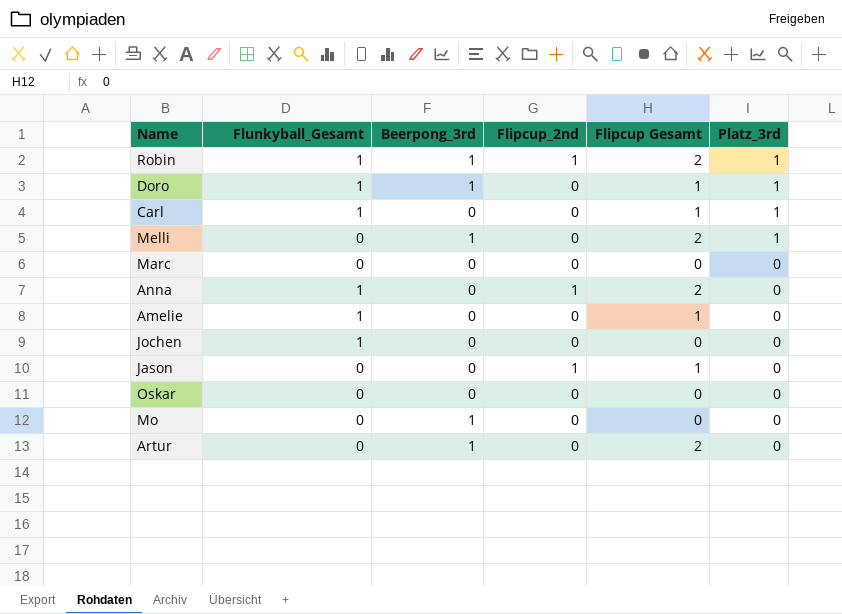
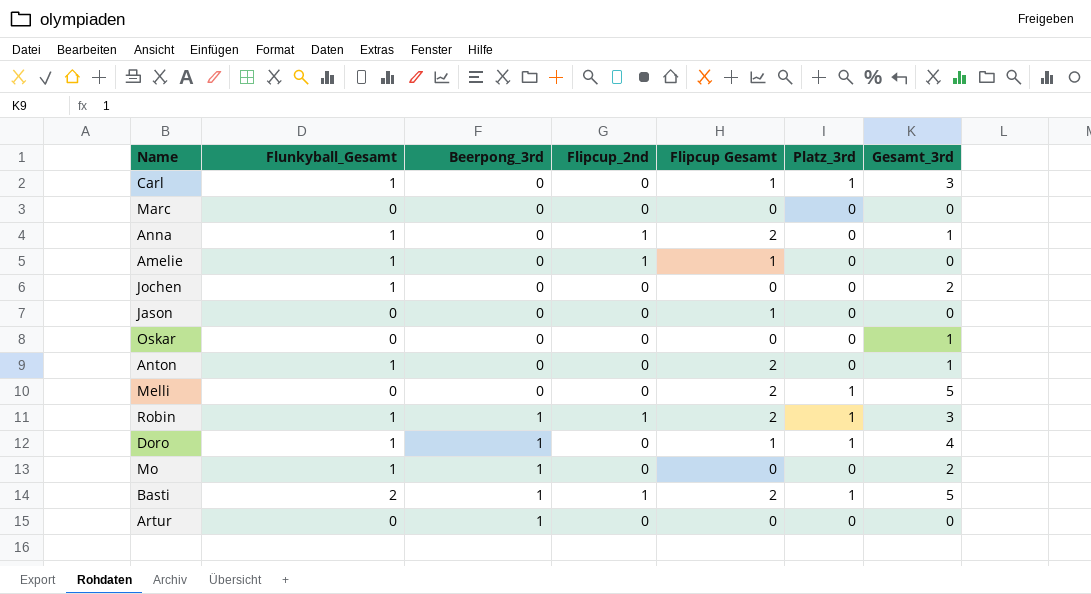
row order: Platz_3rd descending -> Beerpong_3rd ascending
column Gesamt_3rd | position: none -> 7
Amelie | Flipcup_2nd: 0 -> 1
Jason | Flipcup_2nd: 1 -> 0
row Anton: none -> 1 | 0 | 0 | 2 | 0 | 1
Melli | Beerpong_3rd: 1 -> 0
Mo | Flunkyball_Gesamt: 0 -> 1
row Basti: none -> 2 | 1 | 1 | 2 | 1 | 5
Artur | Flipcup Gesamt: 2 -> 0

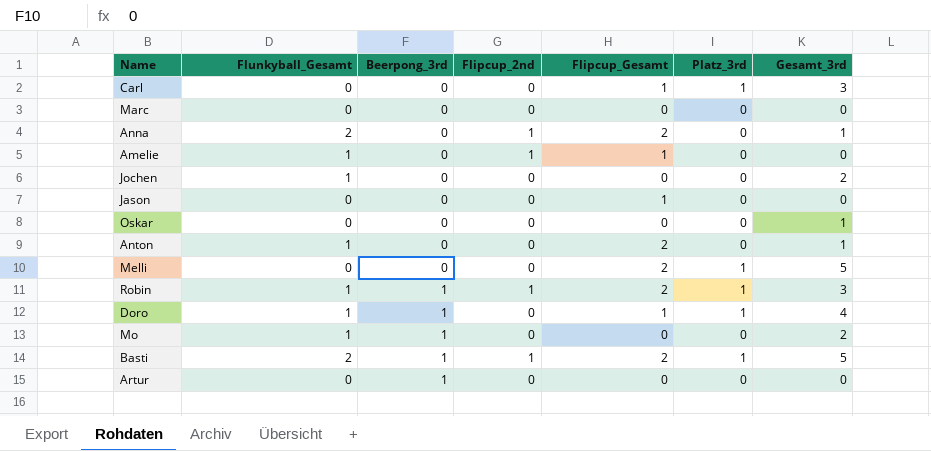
column name: Flipcup Gesamt -> Flipcup_Gesamt
Carl | Flunkyball_Gesamt: 1 -> 0
Anna | Flunkyball_Gesamt: 1 -> 2

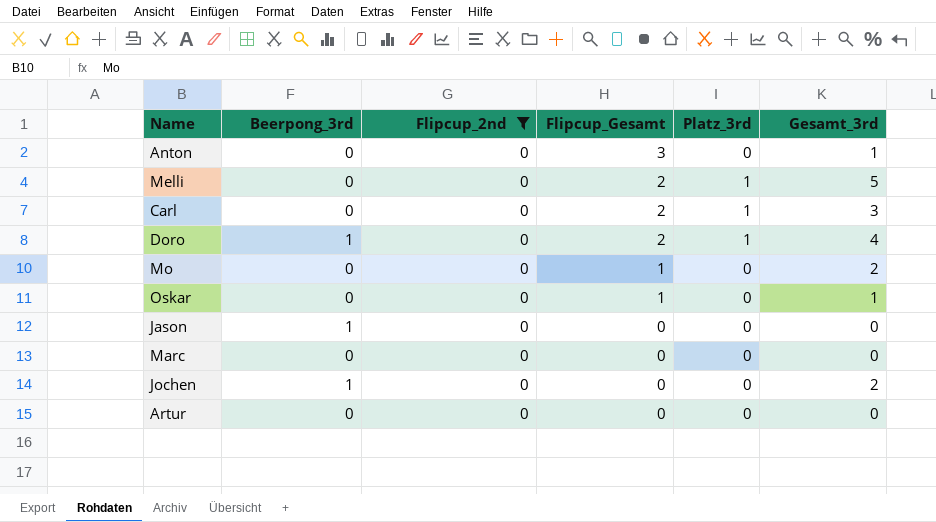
filter: none -> Flipcup_2nd = 0
row order: Beerpong_3rd ascending -> Flipcup_Gesamt descending
column Flunkyball_Gesamt | position: 2 -> none
Anton | Flipcup_Gesamt: 2 -> 3
Carl | Flipcup_Gesamt: 1 -> 2
Doro | Flipcup_Gesamt: 1 -> 2
Mo | Beerpong_3rd: 1 -> 0
Mo | Flipcup_Gesamt: 0 -> 1
Oskar | Flipcup_Gesamt: 0 -> 1
Jason | Beerpong_3rd: 0 -> 1
Jason | Flipcup_Gesamt: 1 -> 0
Jochen | Beerpong_3rd: 0 -> 1
Artur | Beerpong_3rd: 1 -> 0

